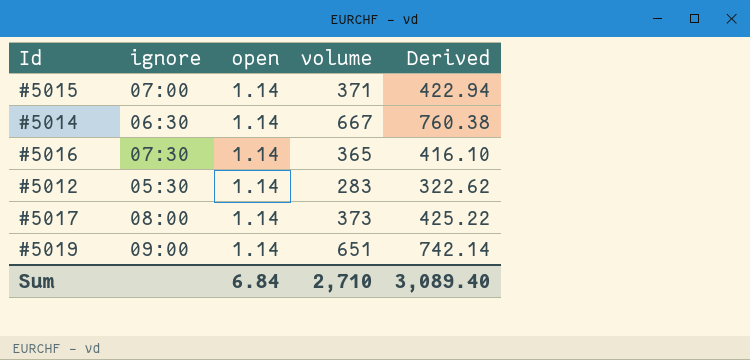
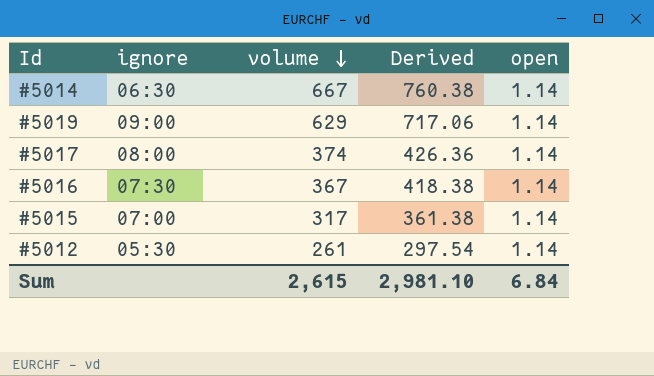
row order: none -> volume descending
column open | position: 3 -> 5
#5019 | volume: 651 -> 629
#5019 | Derived: 742.14 -> 717.06
#5017 | volume: 373 -> 374
#5017 | Derived: 425.22 -> 426.36
#5016 | volume: 365 -> 367
#5016 | Derived: 416.10 -> 418.38
#5015 | volume: 371 -> 317
#5015 | Derived: 422.94 -> 361.38
#5012 | volume: 283 -> 261
#5012 | Derived: 322.62 -> 297.54
Sum | volume: 2,710 -> 2,615
Sum | Derived: 3,089.40 -> 2,981.10

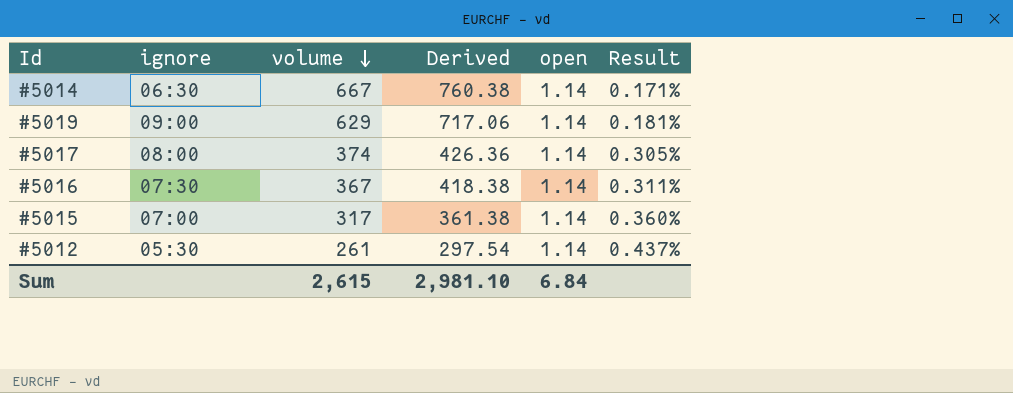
column Result | formula: none -> [open] / [volume]

